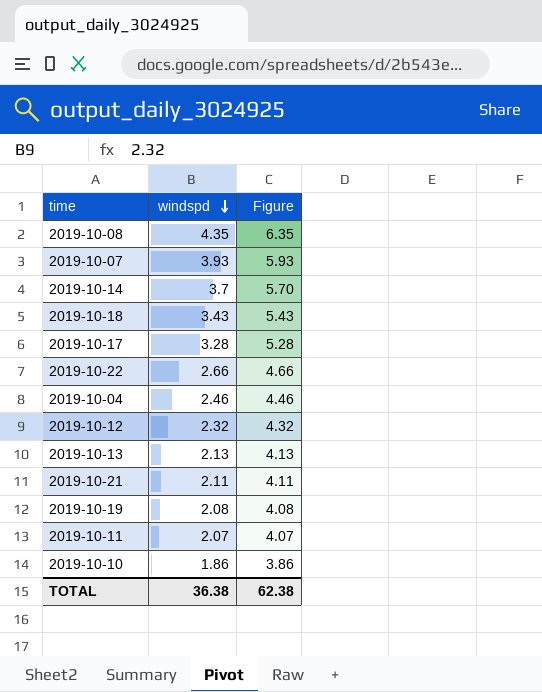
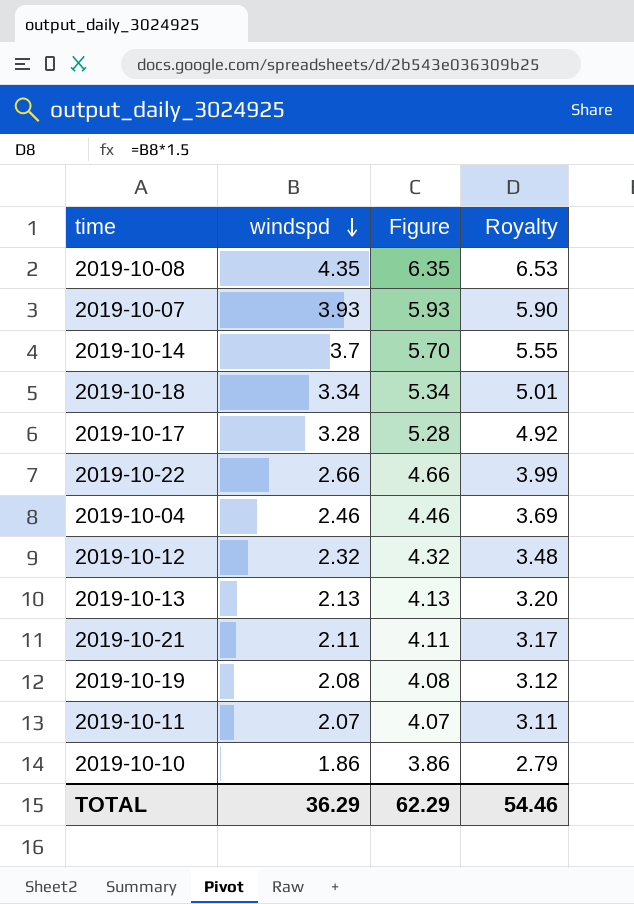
column Royalty | formula: none -> [windspd] * 1.5
2019-10-18 | windspd: 3.43 -> 3.34
2019-10-18 | Figure: 5.43 -> 5.34
TOTAL | windspd: 36.38 -> 36.29
TOTAL | Figure: 62.38 -> 62.29

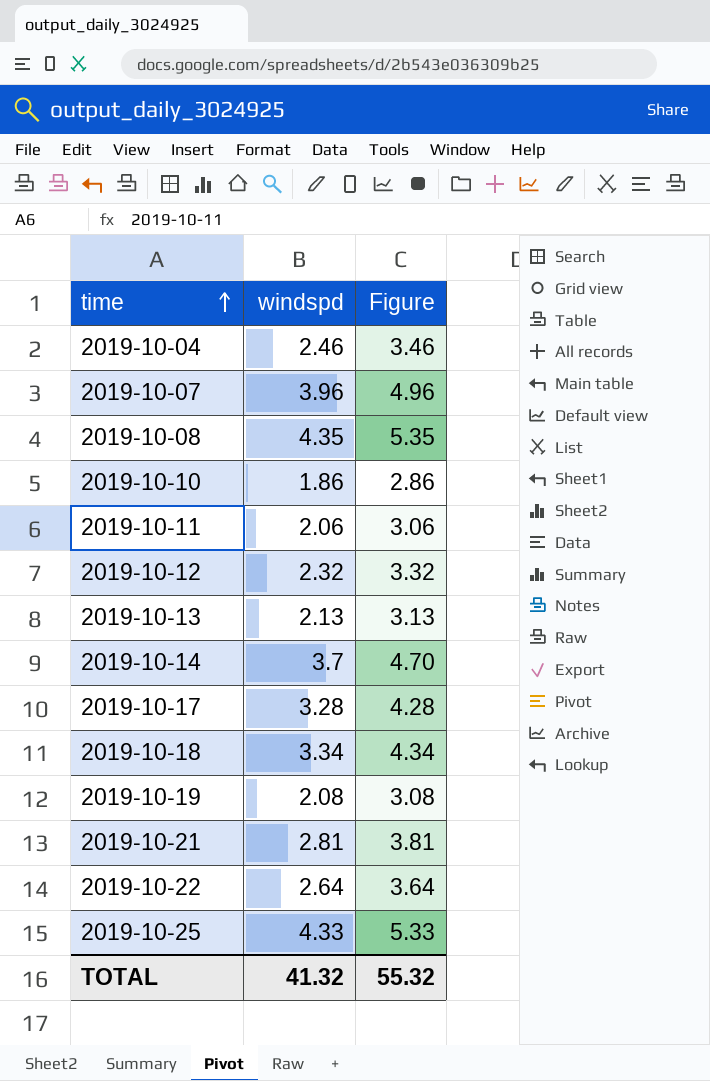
row order: windspd descending -> time ascending
column Royalty | formula: [windspd] * 1.5 -> none
column Figure | formula: [windspd] + 2 -> [windspd] + 1
2019-10-07 | windspd: 3.93 -> 3.96
2019-10-11 | windspd: 2.07 -> 2.06
2019-10-21 | windspd: 2.11 -> 2.81
2019-10-22 | windspd: 2.66 -> 2.64
row 2019-10-25: none -> 4.33 | 5.33
TOTAL | windspd: 36.29 -> 41.32
TOTAL | Figure: 62.29 -> 55.32

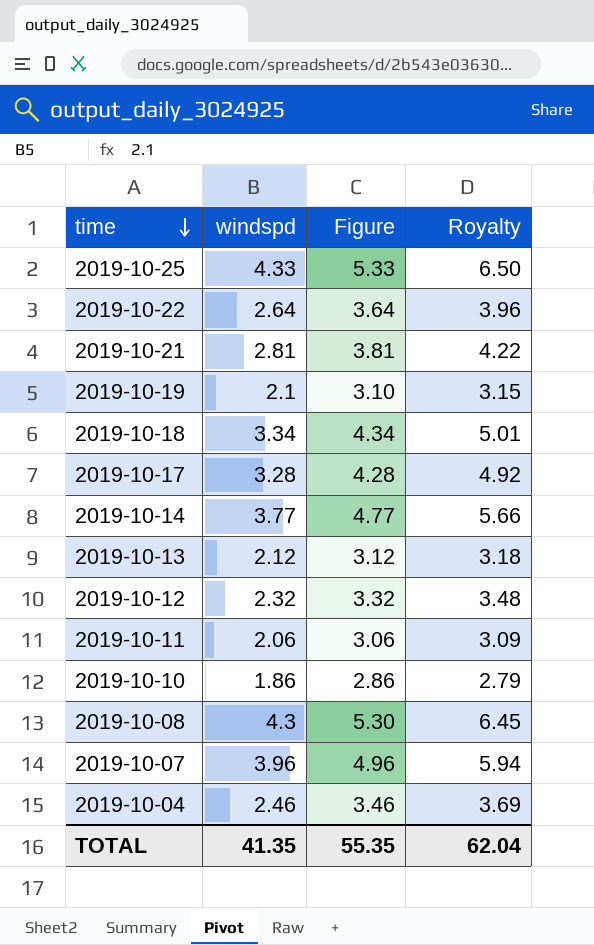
row order: time ascending -> time descending
column Royalty | formula: none -> [windspd] * 1.5
2019-10-19 | windspd: 2.08 -> 2.1
2019-10-19 | Figure: 3.08 -> 3.10
2019-10-14 | windspd: 3.7 -> 3.77
2019-10-14 | Figure: 4.70 -> 4.77
2019-10-13 | windspd: 2.13 -> 2.12
2019-10-13 | Figure: 3.13 -> 3.12
2019-10-08 | windspd: 4.35 -> 4.3
2019-10-08 | Figure: 5.35 -> 5.30
TOTAL | windspd: 41.32 -> 41.35
TOTAL | Figure: 55.32 -> 55.35

